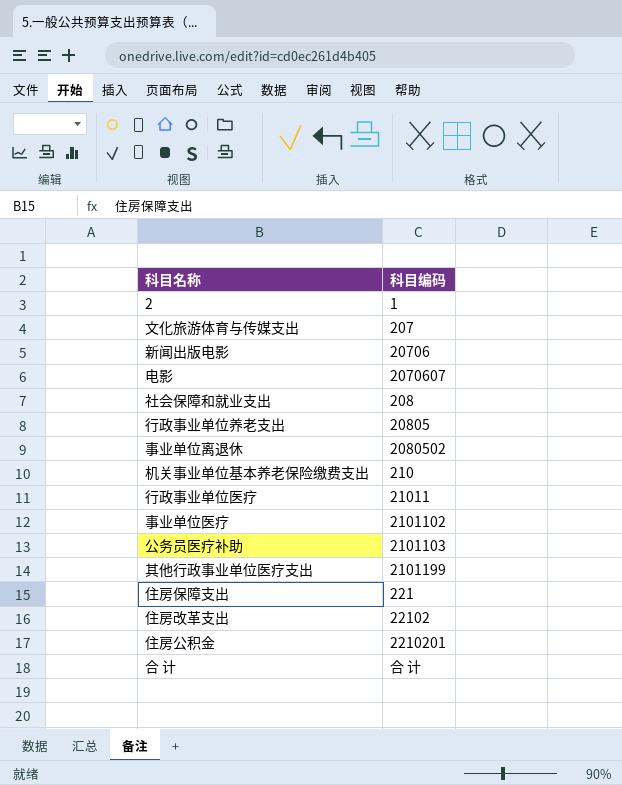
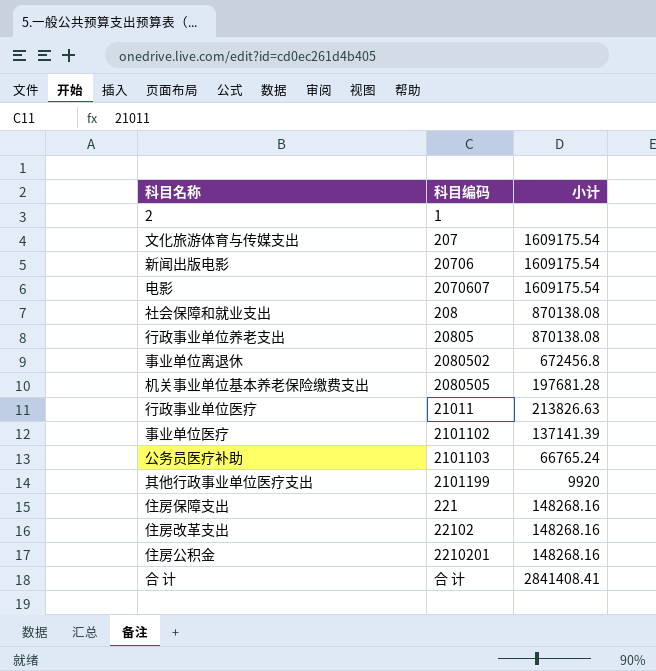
column 小计 | position: none -> 3
机关事业单位基本养老保险缴费支出 | 科目编码: 210 -> 2080505

